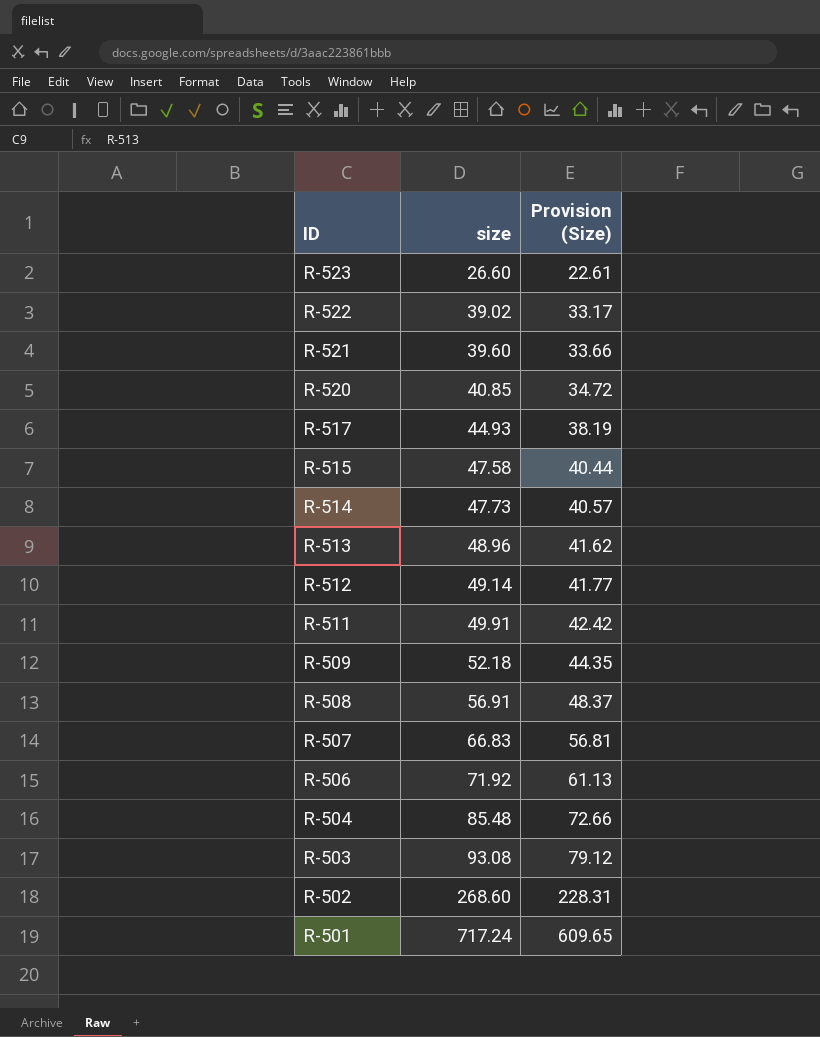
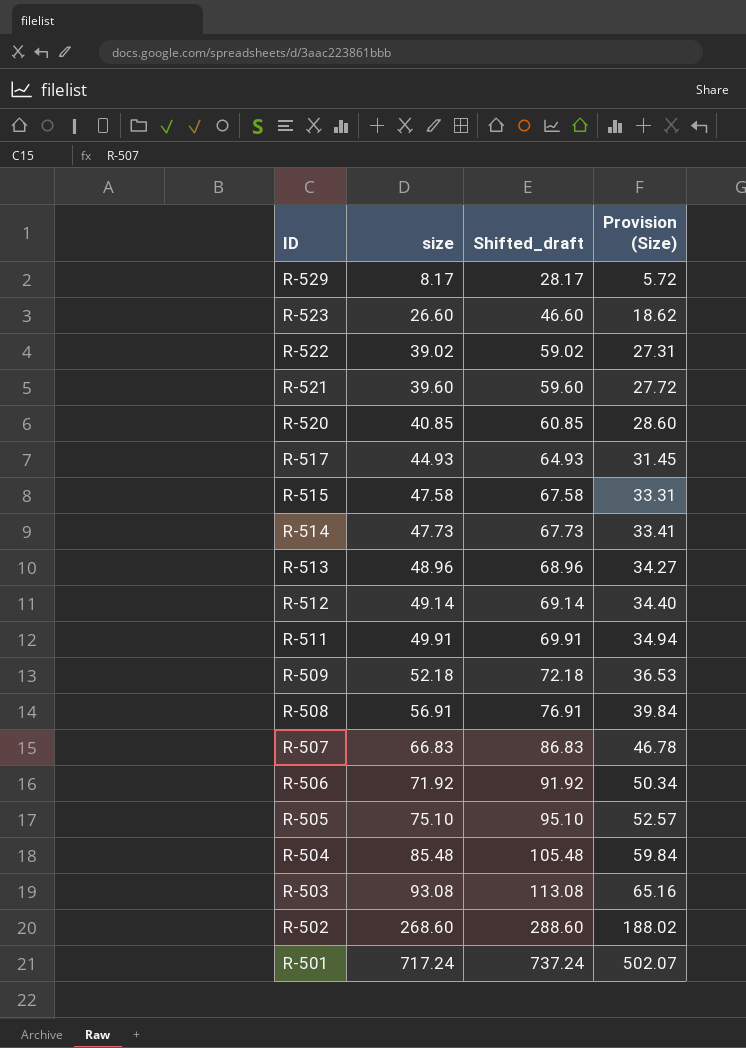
column Shifted_draft | formula: none -> [size] + 20
column Provision (Size) | formula: [size] * 0.85 -> [size] * 0.7
row R-529: none -> 8.17 | 28.17 | 5.72
row R-505: none -> 75.10 | 95.10 | 52.57

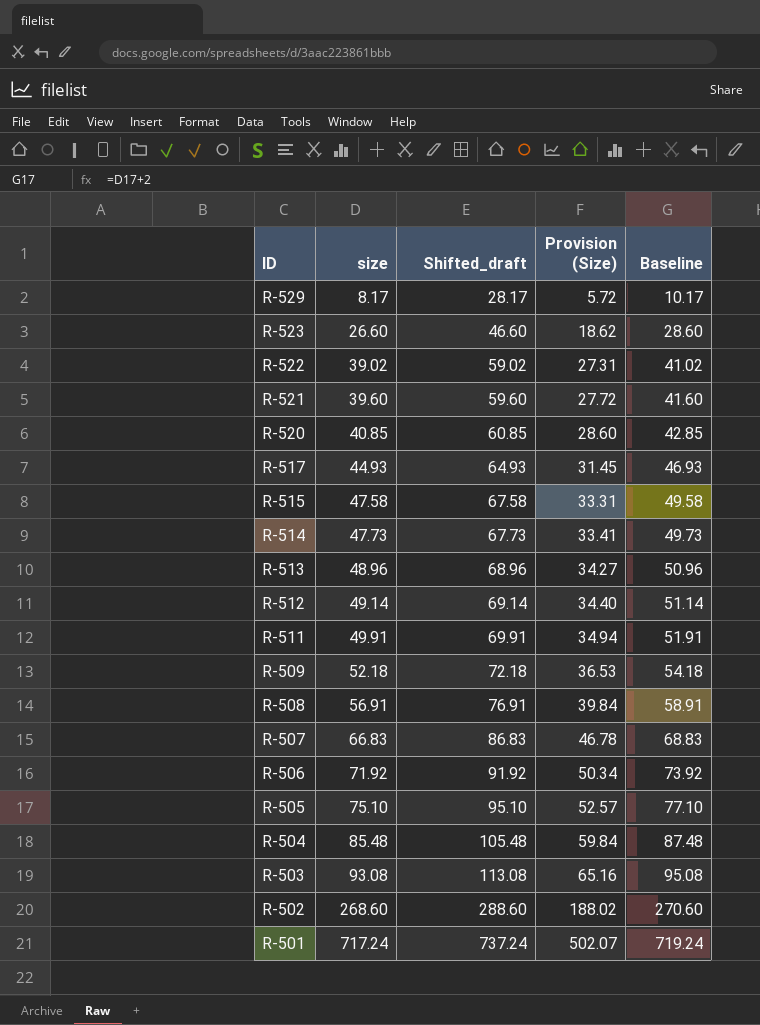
column Baseline | formula: none -> [size] + 2

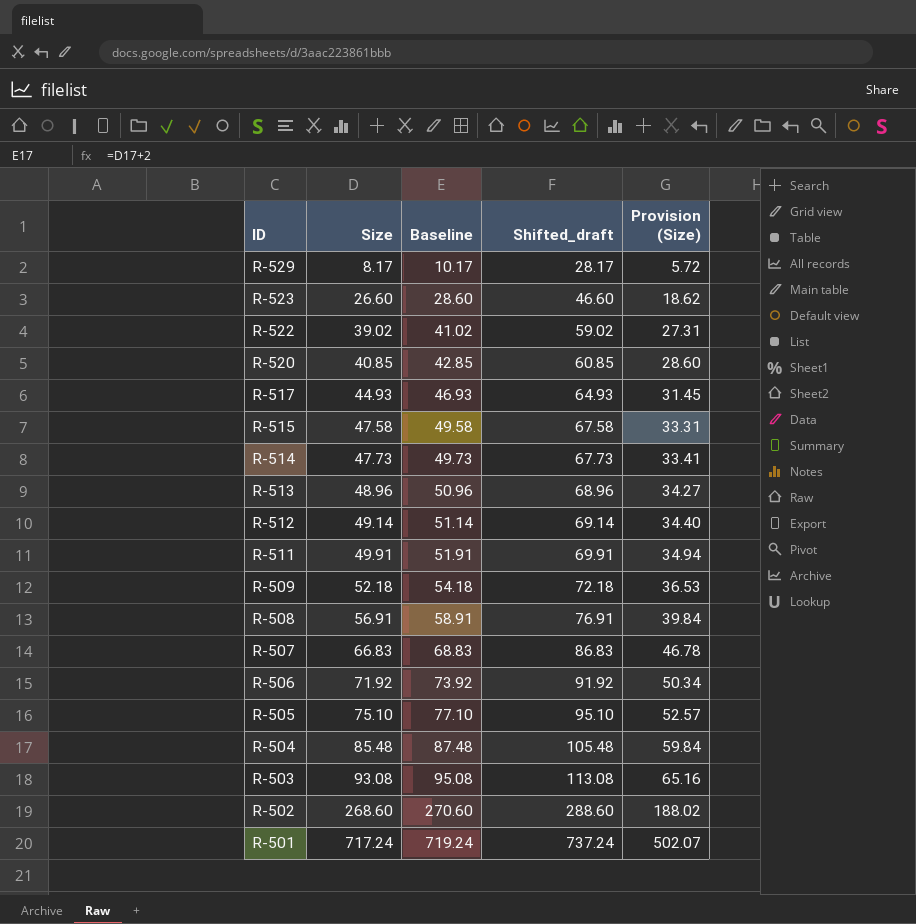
column name: size -> Size
column Baseline | position: 5 -> 3
row R-521: 39.60 | 59.60 | 27.72 | 41.60 -> none

